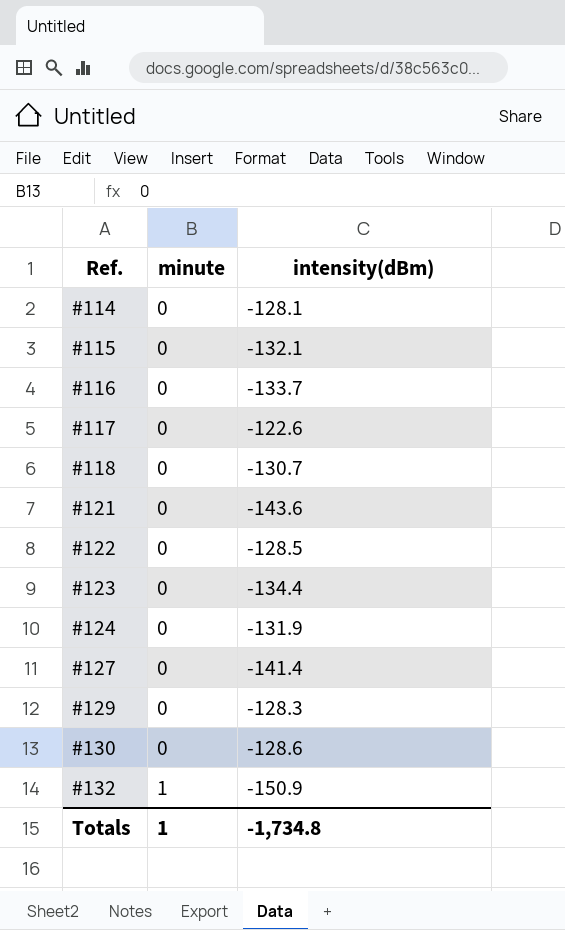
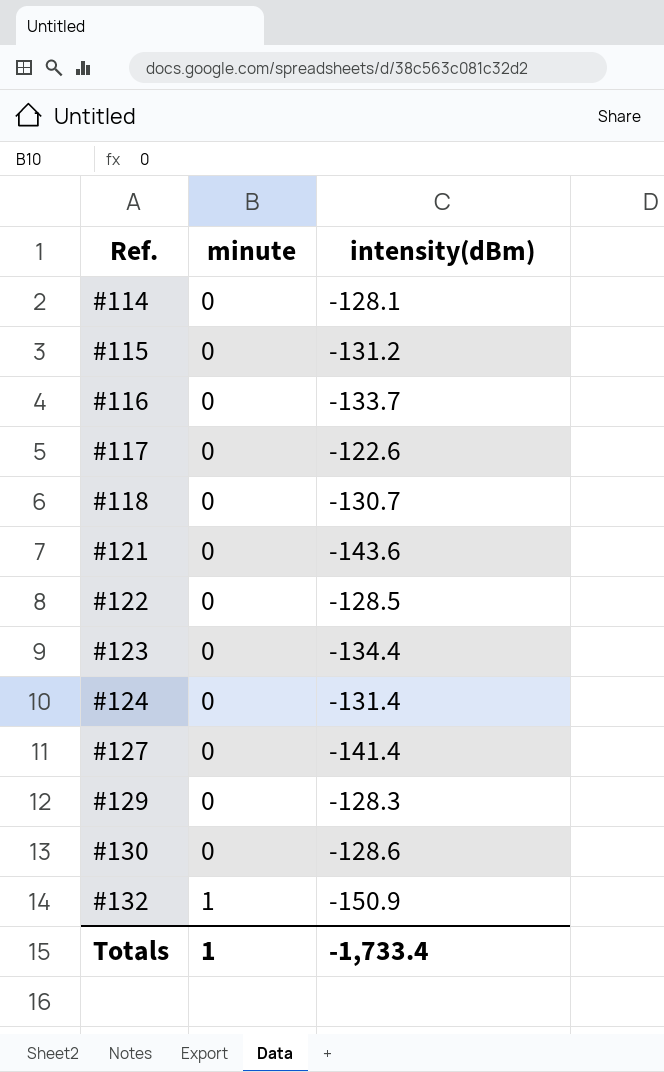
#115 | intensity(dBm): -132.1 -> -131.2
#124 | intensity(dBm): -131.9 -> -131.4
Totals | intensity(dBm): -1,734.8 -> -1,733.4

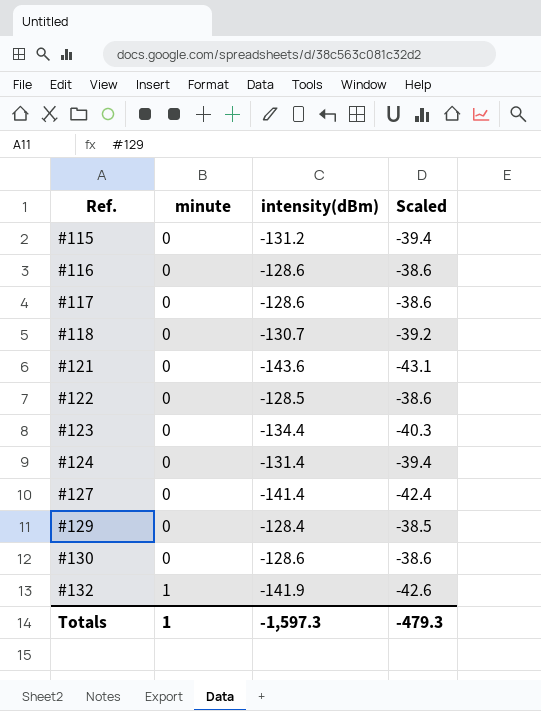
column Scaled | formula: none -> [intensity(dBm)] * 0.3
row #114: 0 | -128.1 -> none
#116 | intensity(dBm): -133.7 -> -128.6
#117 | intensity(dBm): -122.6 -> -128.6
#129 | intensity(dBm): -128.3 -> -128.4
#132 | intensity(dBm): -150.9 -> -141.9
Totals | intensity(dBm): -1,733.4 -> -1,597.3

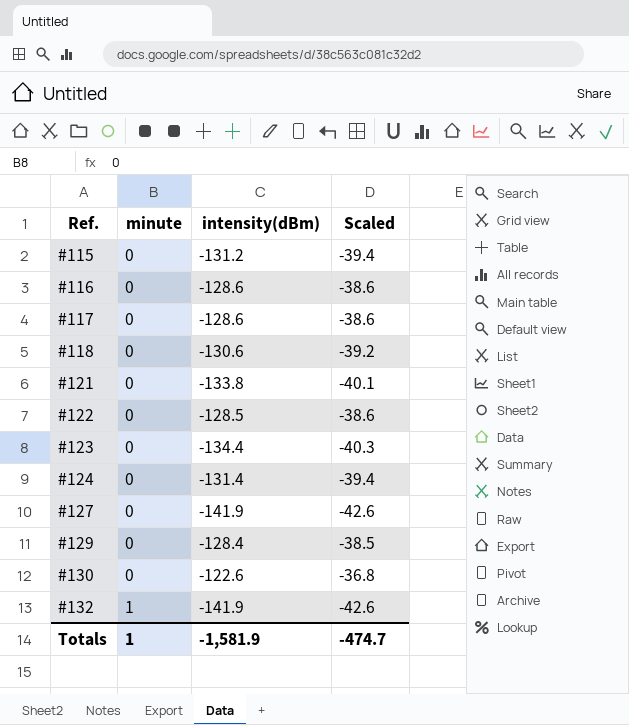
#118 | intensity(dBm): -130.7 -> -130.6
#121 | intensity(dBm): -143.6 -> -133.8
#121 | Scaled: -43.1 -> -40.1
#127 | intensity(dBm): -141.4 -> -141.9
#127 | Scaled: -42.4 -> -42.6
#130 | intensity(dBm): -128.6 -> -122.6
#130 | Scaled: -38.6 -> -36.8
Totals | intensity(dBm): -1,597.3 -> -1,581.9
Totals | Scaled: -479.3 -> -474.7

